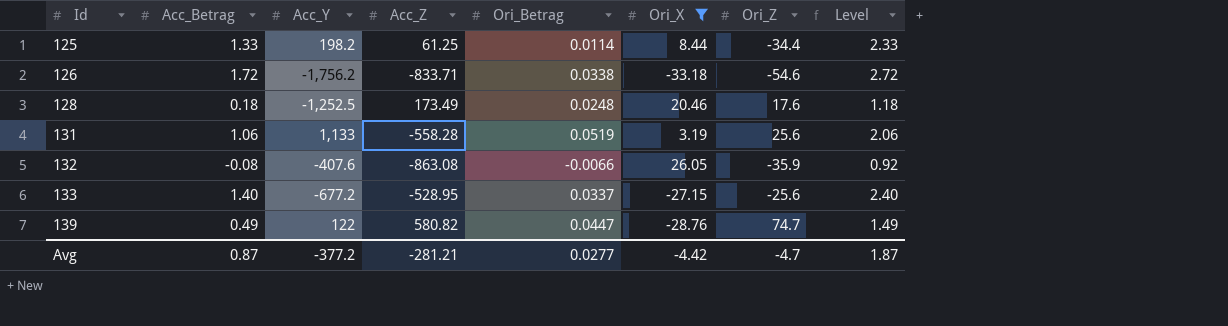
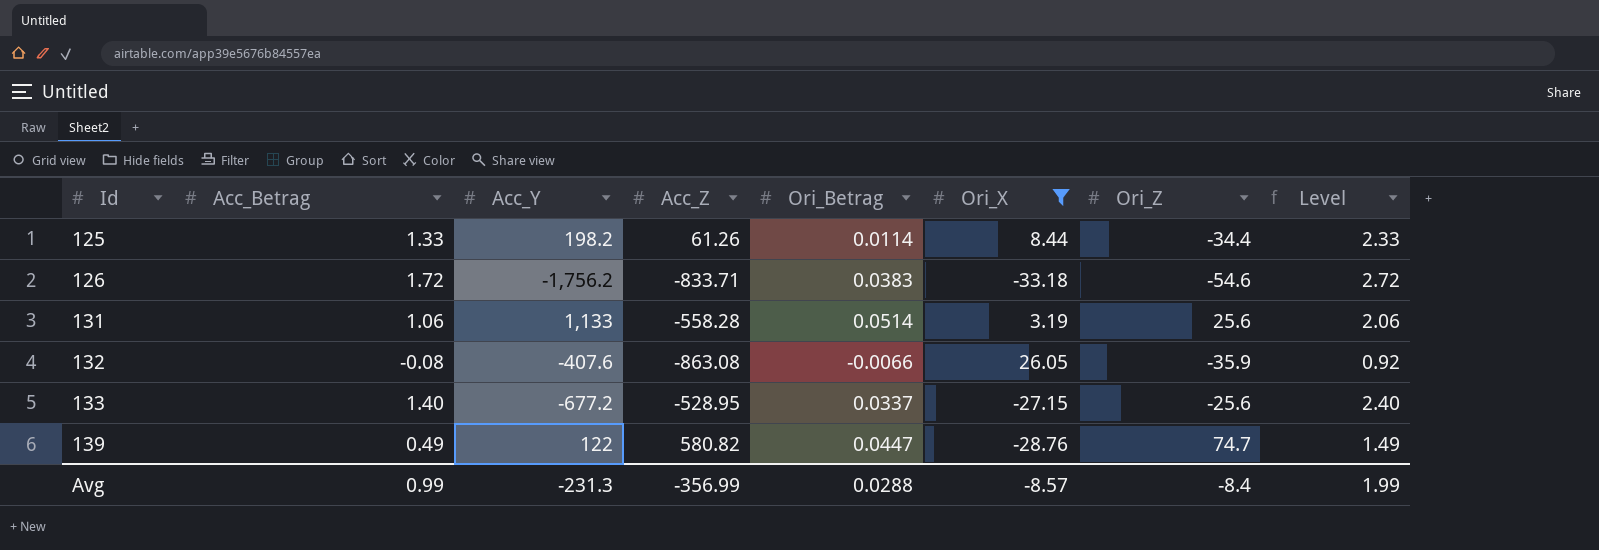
row 128: 0.18 | -1,252.5 | 173.49 | 0.0248 | 20.46 | 17.6 | 1.18 -> none
125 | Acc_Z: 61.25 -> 61.26
126 | Ori_Betrag: 0.0338 -> 0.0383
131 | Ori_Betrag: 0.0519 -> 0.0514
Avg | Acc_Betrag: 0.87 -> 0.99
Avg | Acc_Y: -377.2 -> -231.3
Avg | Acc_Z: -281.21 -> -356.99
Avg | Ori_Betrag: 0.0277 -> 0.0288
Avg | Ori_X: -4.42 -> -8.57
Avg | Ori_Z: -4.7 -> -8.4
Avg | Level: 1.87 -> 1.99

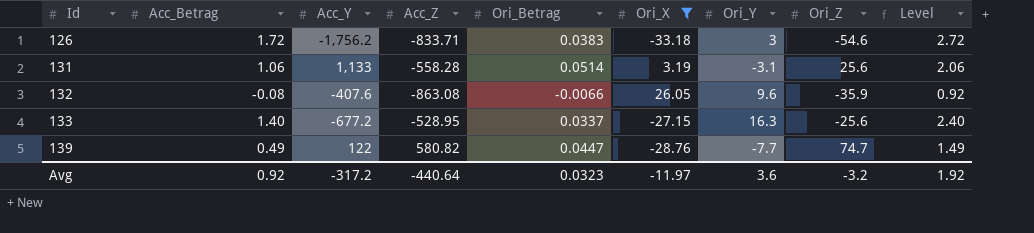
column Ori_Y | position: none -> 7
row 125: 1.33 | 198.2 | 61.26 | 0.0114 | 8.44 | -34.4 | 2.33 -> none
Avg | Acc_Betrag: 0.99 -> 0.92
Avg | Acc_Y: -231.3 -> -317.2
Avg | Acc_Z: -356.99 -> -440.64
Avg | Ori_Betrag: 0.0288 -> 0.0323
Avg | Ori_X: -8.57 -> -11.97
Avg | Ori_Z: -8.4 -> -3.2
Avg | Level: 1.99 -> 1.92

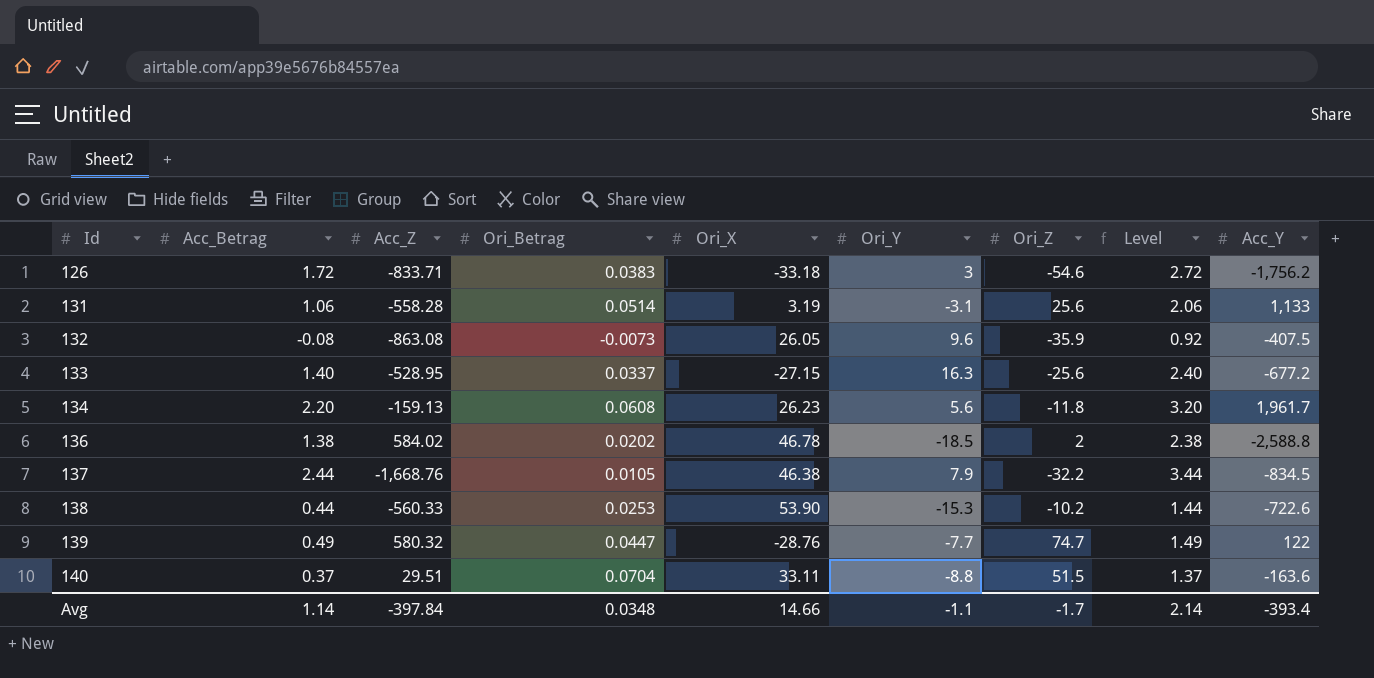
filter: Ori_X <= 26.05 -> none
column Acc_Y | position: 3 -> 9
132 | Ori_Betrag: -0.0066 -> -0.0073
132 | Acc_Y: -407.6 -> -407.5
139 | Acc_Z: 580.82 -> 580.32
Avg | Acc_Betrag: 0.92 -> 1.14
Avg | Acc_Z: -440.64 -> -397.84
Avg | Ori_Betrag: 0.0323 -> 0.0348
Avg | Ori_X: -11.97 -> 14.66
Avg | Ori_Y: 3.6 -> -1.1
Avg | Ori_Z: -3.2 -> -1.7
Avg | Level: 1.92 -> 2.14
Avg | Acc_Y: -317.2 -> -393.4

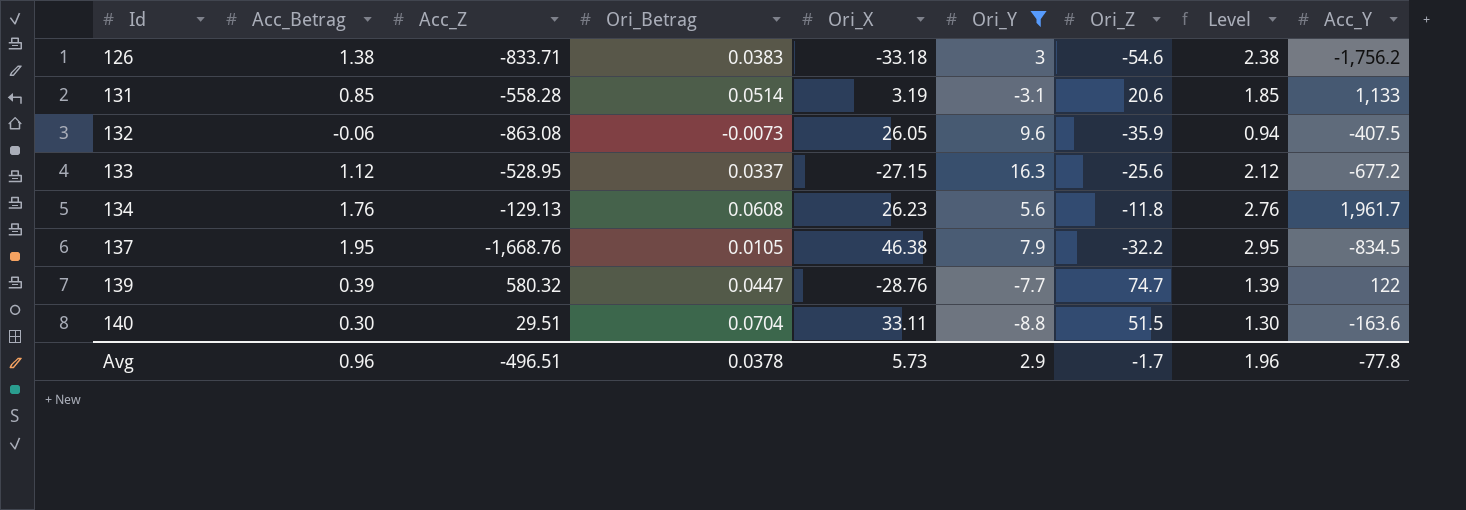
filter: none -> Ori_Y >= -8.8
126 | Acc_Betrag: 1.72 -> 1.38
126 | Level: 2.72 -> 2.38
131 | Acc_Betrag: 1.06 -> 0.85
131 | Ori_Z: 25.6 -> 20.6
131 | Level: 2.06 -> 1.85
132 | Acc_Betrag: -0.08 -> -0.06
132 | Level: 0.92 -> 0.94
133 | Acc_Betrag: 1.40 -> 1.12
133 | Level: 2.40 -> 2.12
134 | Acc_Betrag: 2.20 -> 1.76
134 | Acc_Z: -159.13 -> -129.13
134 | Level: 3.20 -> 2.76
137 | Acc_Betrag: 2.44 -> 1.95
137 | Level: 3.44 -> 2.95
139 | Acc_Betrag: 0.49 -> 0.39
139 | Level: 1.49 -> 1.39
140 | Acc_Betrag: 0.37 -> 0.30
140 | Level: 1.37 -> 1.30
Avg | Acc_Betrag: 1.14 -> 0.96
Avg | Acc_Z: -397.84 -> -496.51
Avg | Ori_Betrag: 0.0348 -> 0.0378
Avg | Ori_X: 14.66 -> 5.73
Avg | Ori_Y: -1.1 -> 2.9
Avg | Level: 2.14 -> 1.96
Avg | Acc_Y: -393.4 -> -77.8

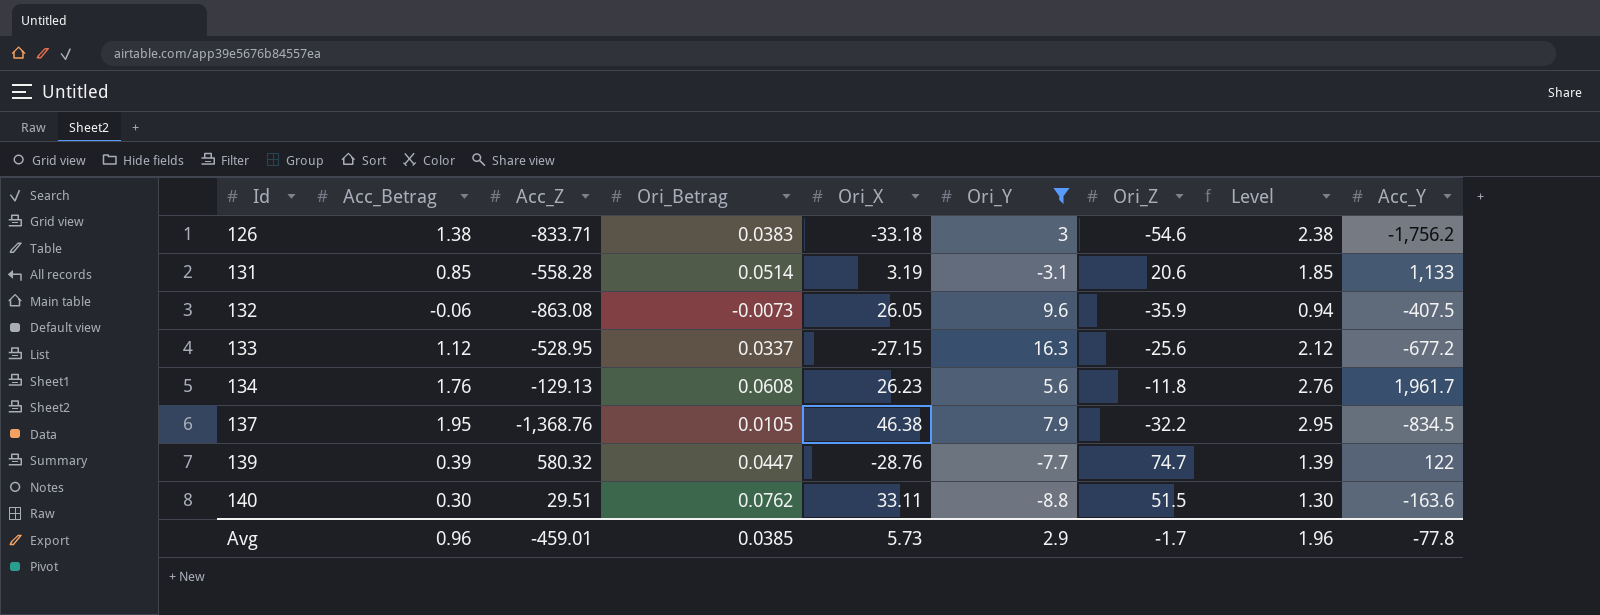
137 | Acc_Z: -1,668.76 -> -1,368.76
140 | Ori_Betrag: 0.0704 -> 0.0762
Avg | Acc_Z: -496.51 -> -459.01
Avg | Ori_Betrag: 0.0378 -> 0.0385

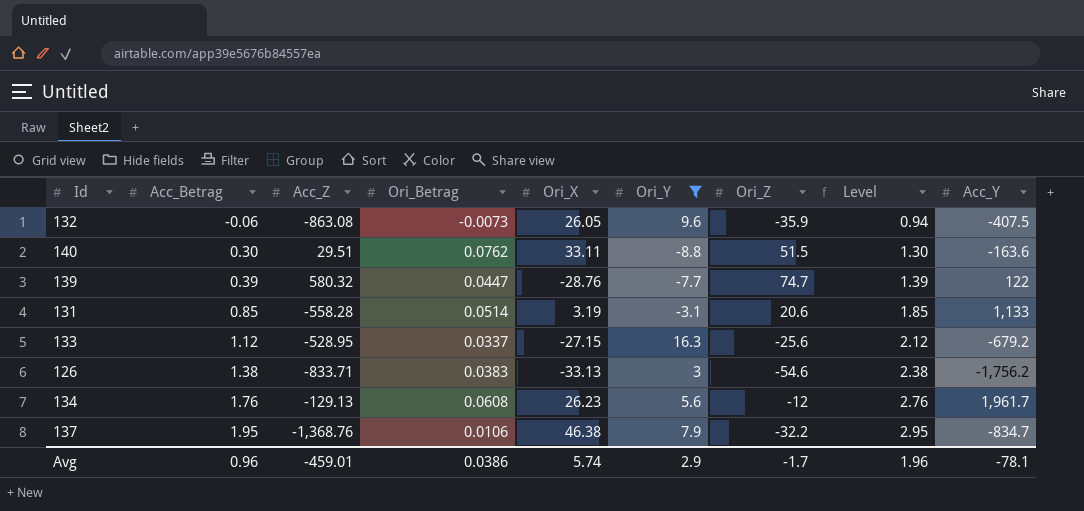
row order: Id ascending -> Acc_Betrag ascending
133 | Acc_Y: -677.2 -> -679.2
126 | Ori_X: -33.18 -> -33.13
134 | Ori_Z: -11.8 -> -12
137 | Ori_Betrag: 0.0105 -> 0.0106
137 | Acc_Y: -834.5 -> -834.7
Avg | Ori_Betrag: 0.0385 -> 0.0386
Avg | Ori_X: 5.73 -> 5.74
Avg | Acc_Y: -77.8 -> -78.1

